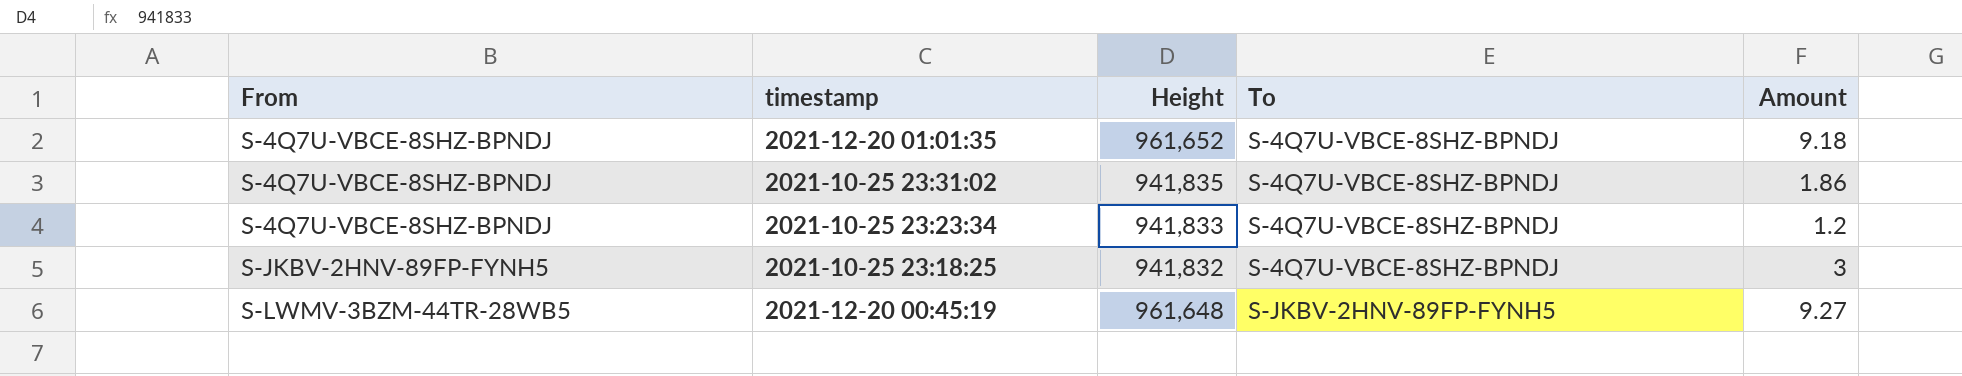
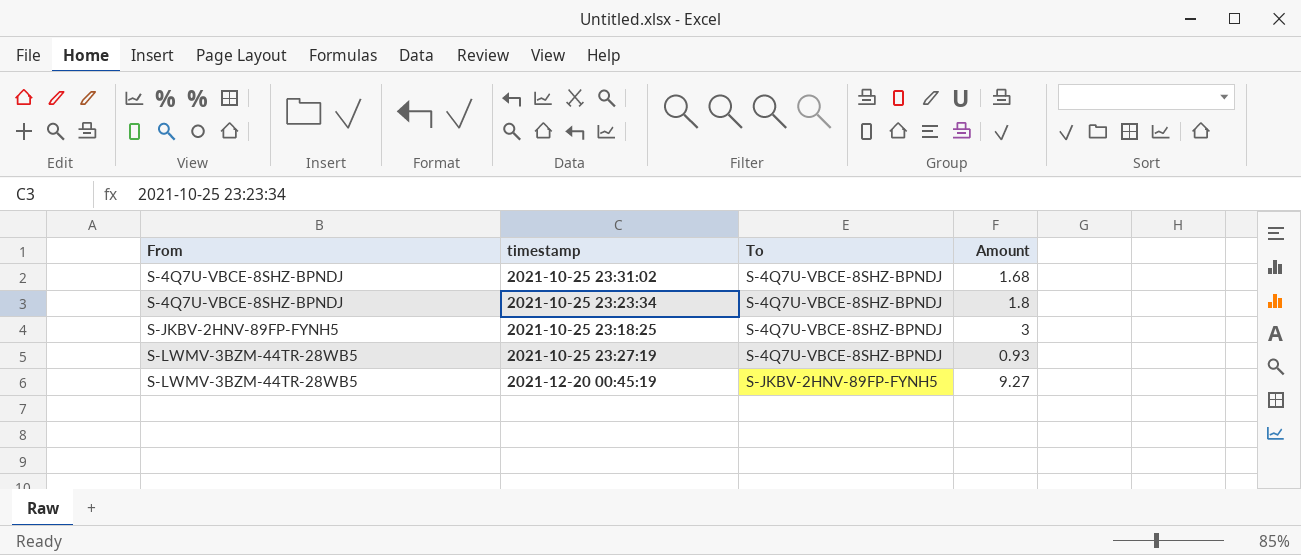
column Height | position: 3 -> none
row 2021-12-20 01:01:35: S-4Q7U-VBCE-8SHZ-BPNDJ | 961,652 | S-4Q7U-VBCE-8SHZ-BPNDJ | 9.18 -> none
2021-10-25 23:31:02 | Amount: 1.86 -> 1.68
2021-10-25 23:23:34 | Amount: 1.2 -> 1.8
row 2021-10-25 23:27:19: none -> S-LWMV-3BZM-44TR-28WB5 | S-4Q7U-VBCE-8SHZ-BPNDJ | 0.93

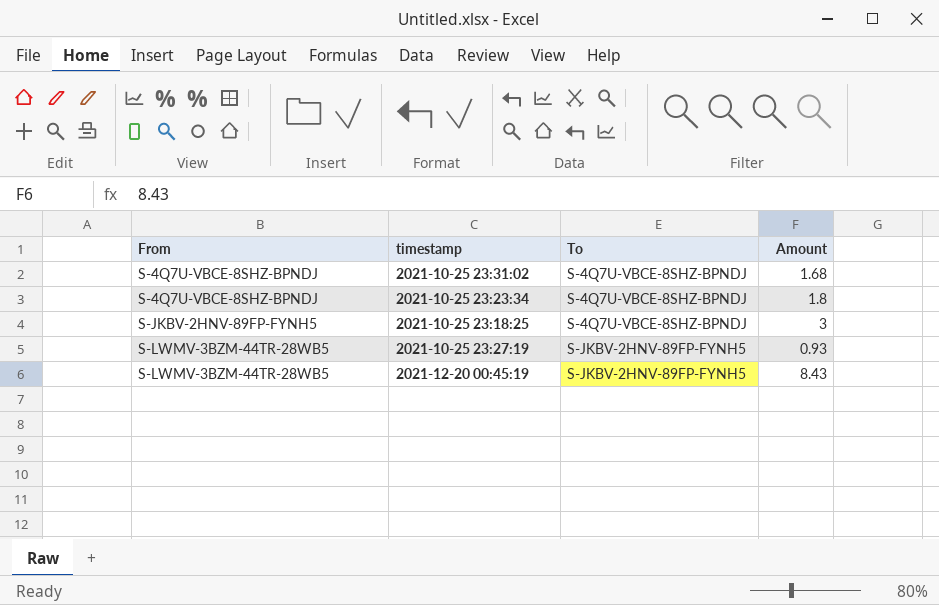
2021-10-25 23:27:19 | To: S-4Q7U-VBCE-8SHZ-BPNDJ -> S-JKBV-2HNV-89FP-FYNH5
2021-12-20 00:45:19 | Amount: 9.27 -> 8.43

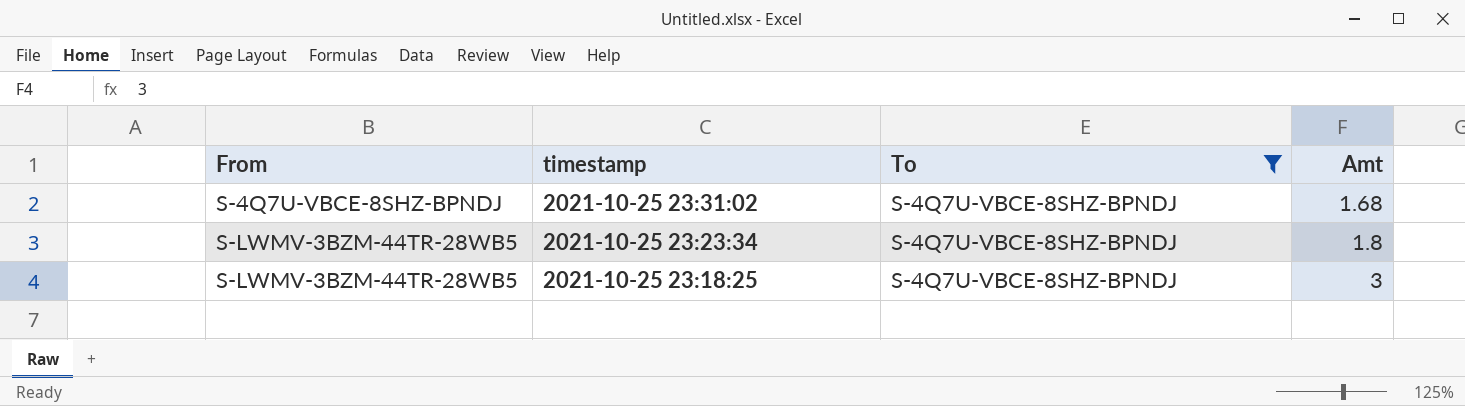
filter: none -> To = S-4Q7U-VBCE-8SHZ-BPNDJ
column name: Amount -> Amt
2021-10-25 23:23:34 | From: S-4Q7U-VBCE-8SHZ-BPNDJ -> S-LWMV-3BZM-44TR-28WB5
2021-10-25 23:18:25 | From: S-JKBV-2HNV-89FP-FYNH5 -> S-LWMV-3BZM-44TR-28WB5

